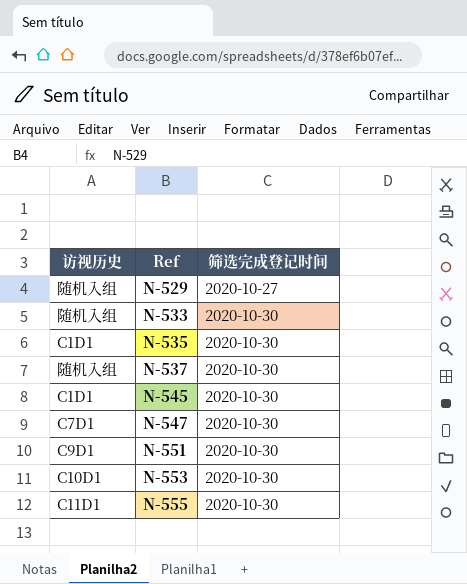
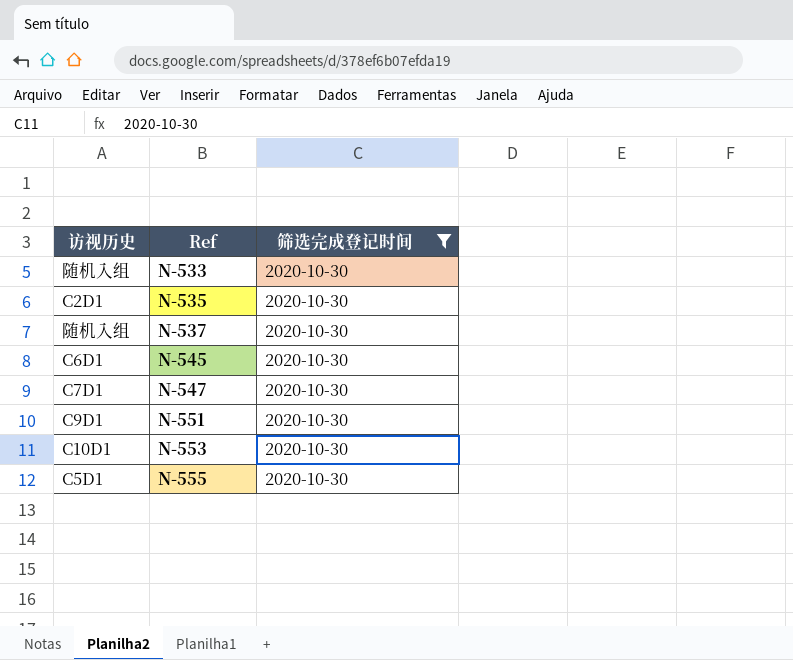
filter: none -> 筛选完成登记时间 = 2020-10-30
N-535 | 访视历史: C1D1 -> C2D1
N-545 | 访视历史: C1D1 -> C6D1
N-555 | 访视历史: C11D1 -> C5D1

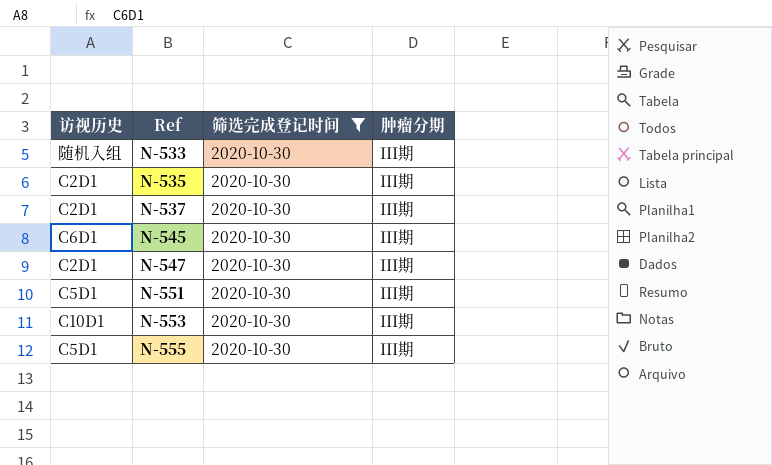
column 肿瘤分期 | position: none -> 4
N-537 | 访视历史: 随机入组 -> C2D1
N-547 | 访视历史: C7D1 -> C2D1
N-551 | 访视历史: C9D1 -> C5D1

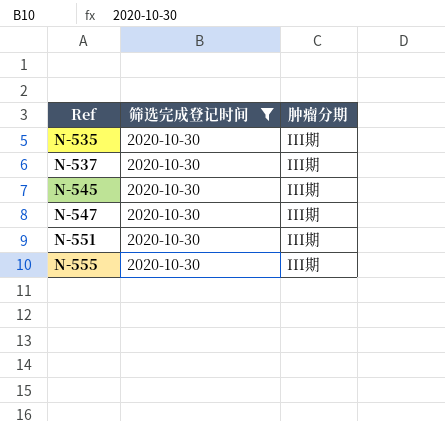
column 访视历史 | position: 1 -> none
row N-533: 随机入组 | 2020-10-30 | III期 -> none
row N-553: C10D1 | 2020-10-30 | III期 -> none

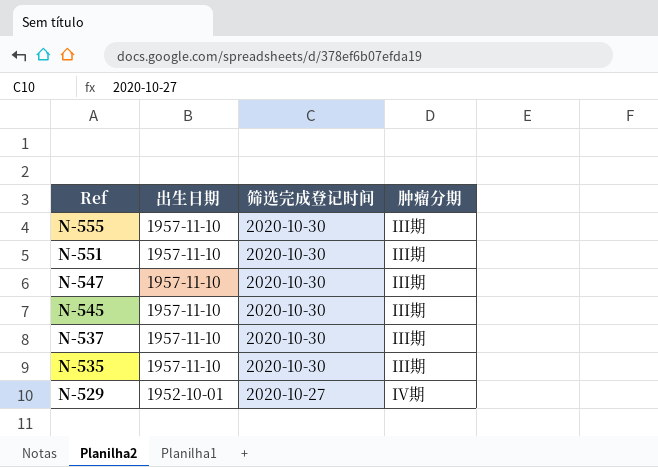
filter: 筛选完成登记时间 = 2020-10-30 -> none
row order: Ref ascending -> Ref descending
column 出生日期 | position: none -> 2

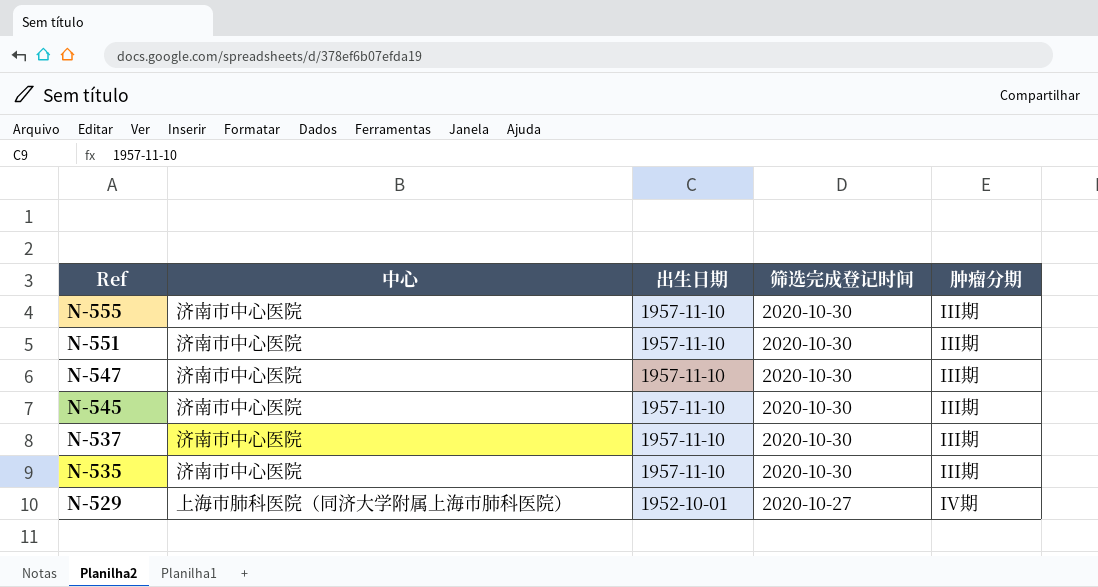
column 中心 | position: none -> 2

